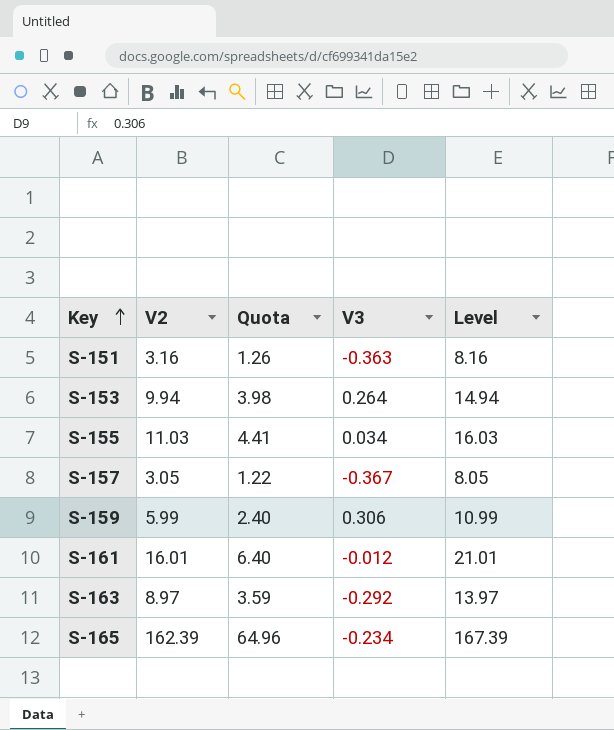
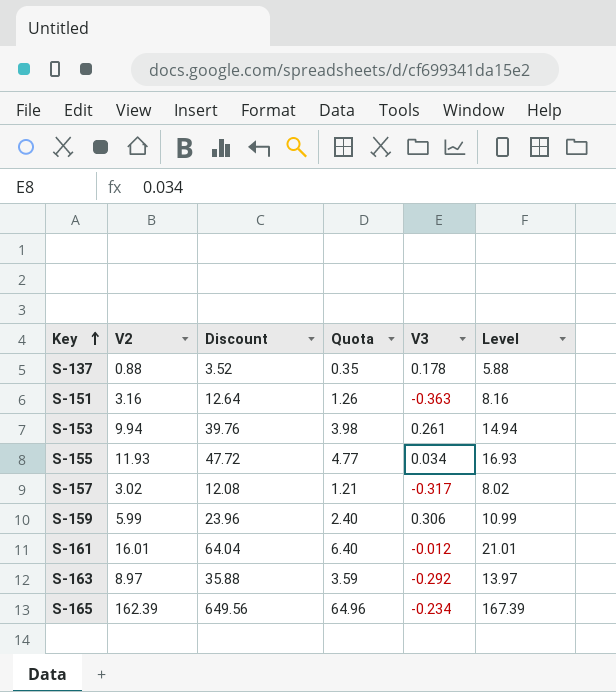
column Discount | formula: none -> [V2] * 4
row S-137: none -> 0.88 | 3.52 | 0.35 | 0.178 | 5.88
S-153 | V3: 0.264 -> 0.261
S-155 | V2: 11.03 -> 11.93
S-155 | Quota: 4.41 -> 4.77
S-155 | Level: 16.03 -> 16.93
S-157 | V2: 3.05 -> 3.02
S-157 | Quota: 1.22 -> 1.21
S-157 | V3: -0.367 -> -0.317
S-157 | Level: 8.05 -> 8.02

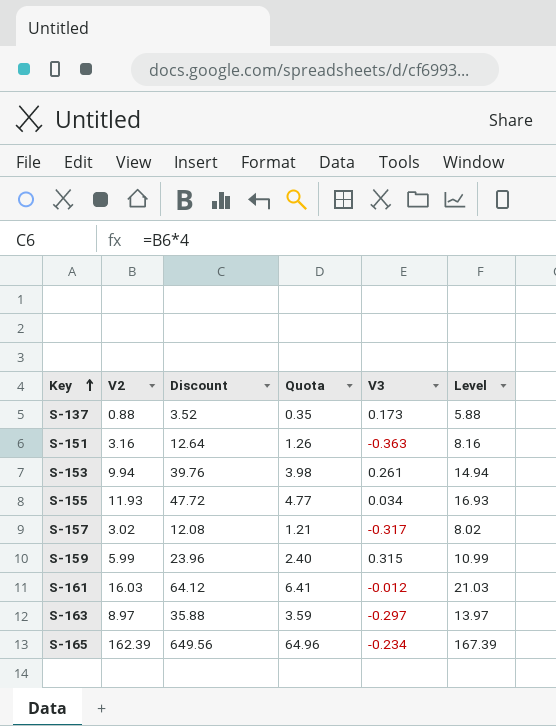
S-137 | V3: 0.178 -> 0.173
S-159 | V3: 0.306 -> 0.315
S-161 | V2: 16.01 -> 16.03
S-161 | Discount: 64.04 -> 64.12
S-161 | Quota: 6.40 -> 6.41
S-161 | Level: 21.01 -> 21.03
S-163 | V3: -0.292 -> -0.297

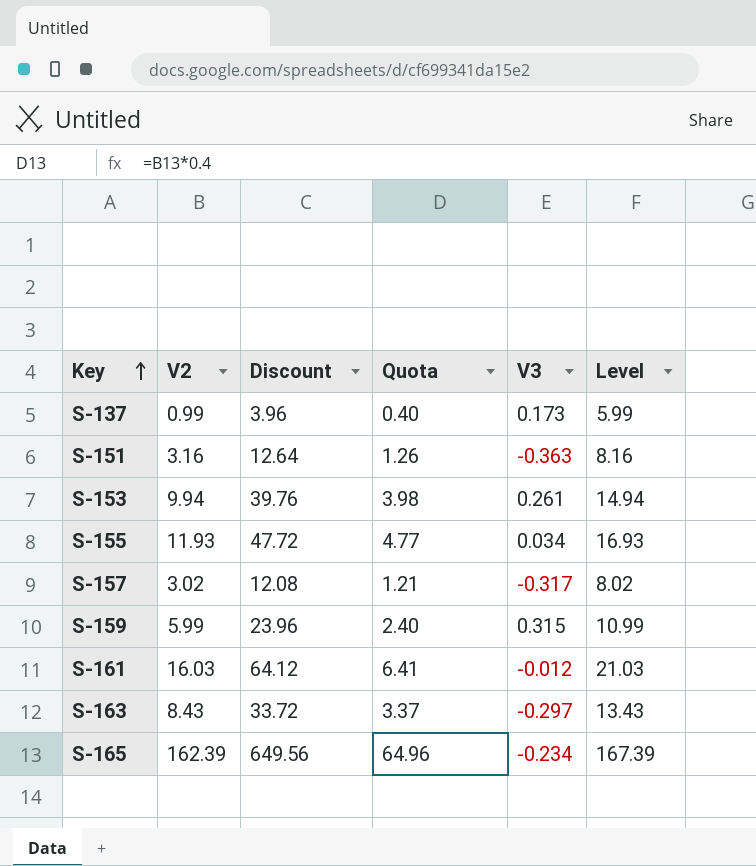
S-137 | V2: 0.88 -> 0.99
S-137 | Discount: 3.52 -> 3.96
S-137 | Quota: 0.35 -> 0.40
S-137 | Level: 5.88 -> 5.99
S-163 | V2: 8.97 -> 8.43
S-163 | Discount: 35.88 -> 33.72
S-163 | Quota: 3.59 -> 3.37
S-163 | Level: 13.97 -> 13.43

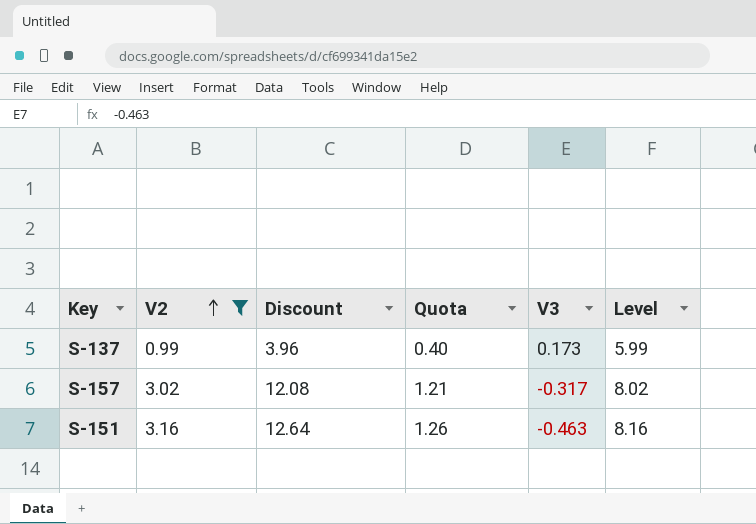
filter: none -> V2 <= 3.16
row order: Key ascending -> V2 ascending
S-151 | V3: -0.363 -> -0.463

